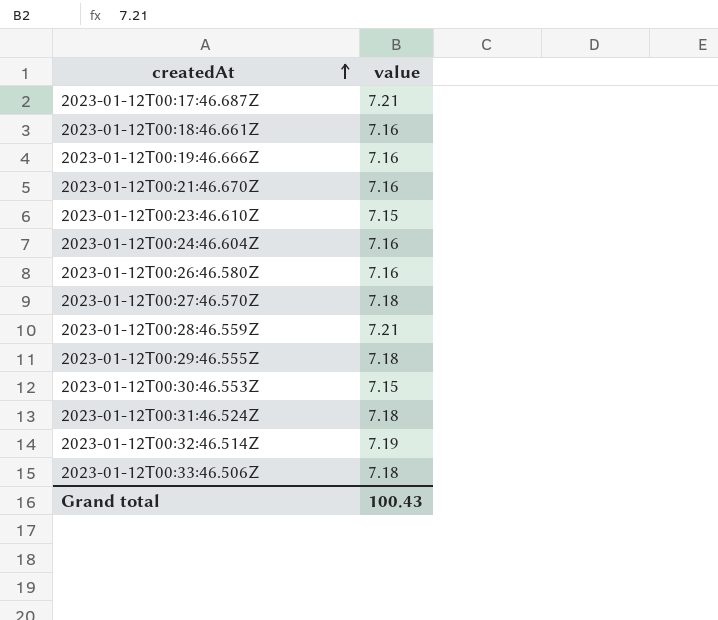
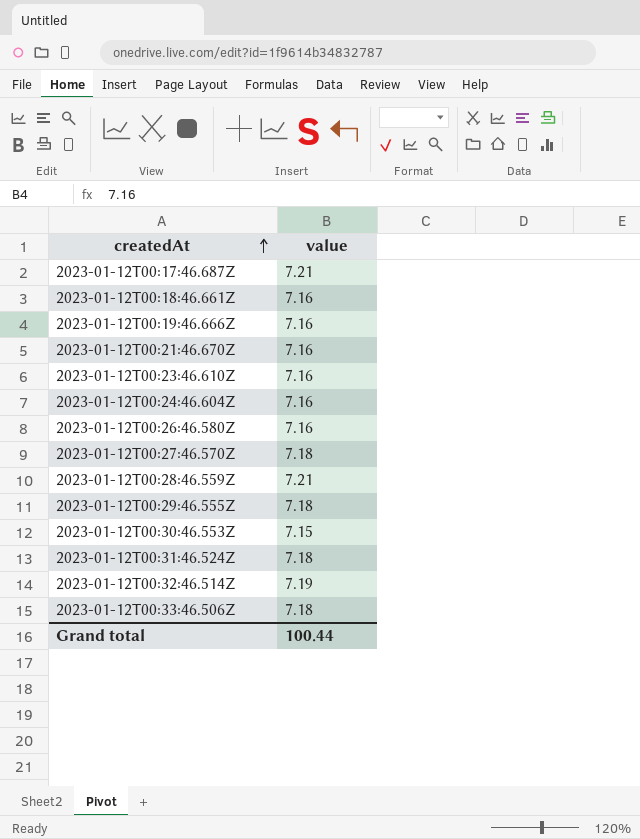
2023-01-12T00:23:46.610Z | value: 7.15 -> 7.16
Grand total | value: 100.43 -> 100.44

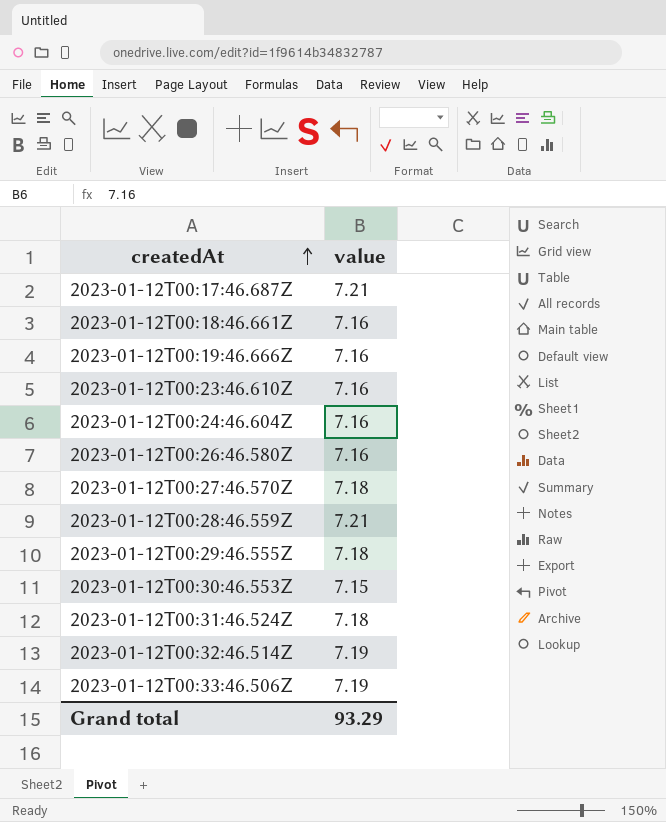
row 2023-01-12T00:21:46.670Z: 7.16 -> none
2023-01-12T00:33:46.506Z | value: 7.18 -> 7.19
Grand total | value: 100.44 -> 93.29

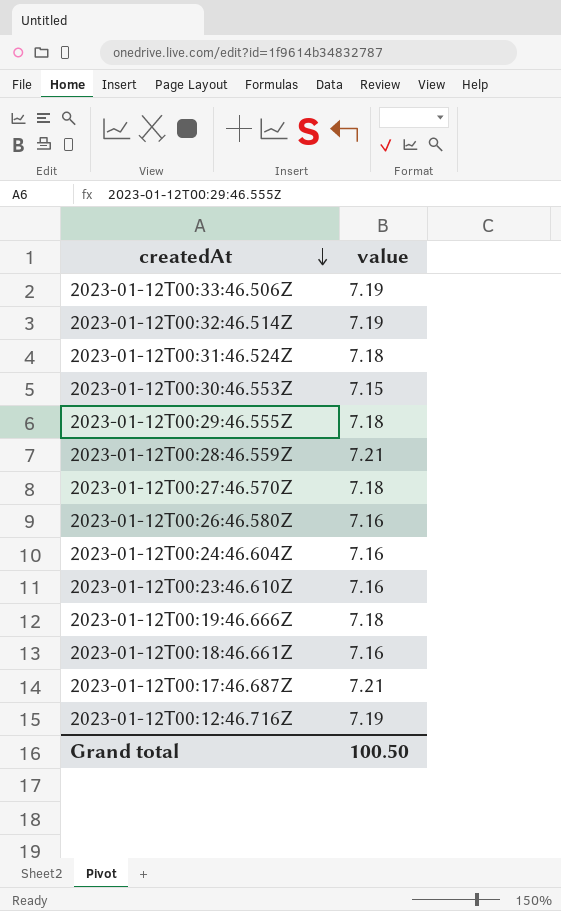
row order: createdAt ascending -> createdAt descending
2023-01-12T00:19:46.666Z | value: 7.16 -> 7.18
row 2023-01-12T00:12:46.716Z: none -> 7.19
Grand total | value: 93.29 -> 100.50

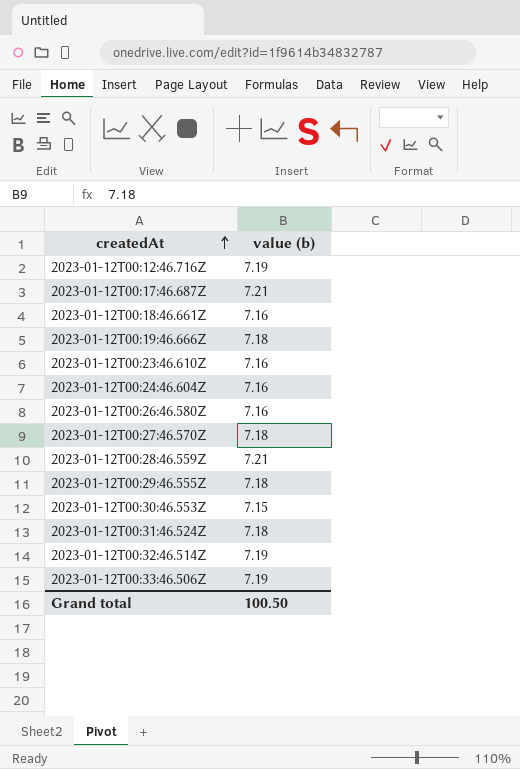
row order: createdAt descending -> createdAt ascending
column name: value -> value (b)

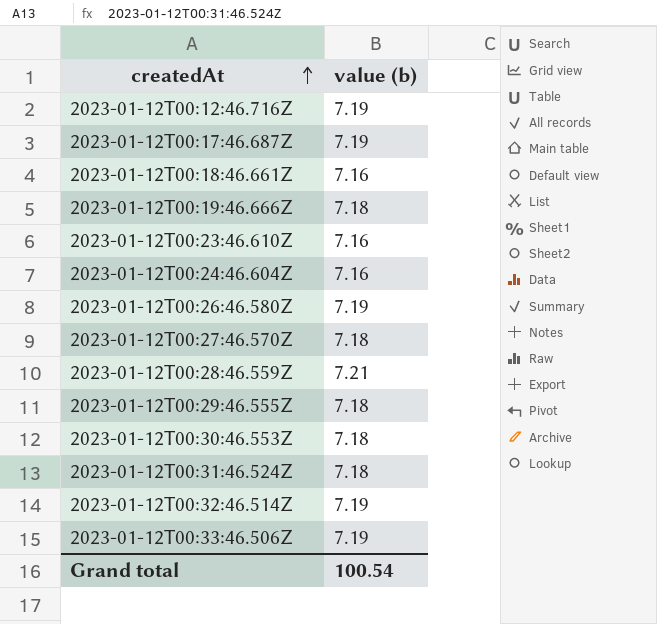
2023-01-12T00:17:46.687Z | value (b): 7.21 -> 7.19
2023-01-12T00:26:46.580Z | value (b): 7.16 -> 7.19
2023-01-12T00:30:46.553Z | value (b): 7.15 -> 7.18
Grand total | value (b): 100.50 -> 100.54

